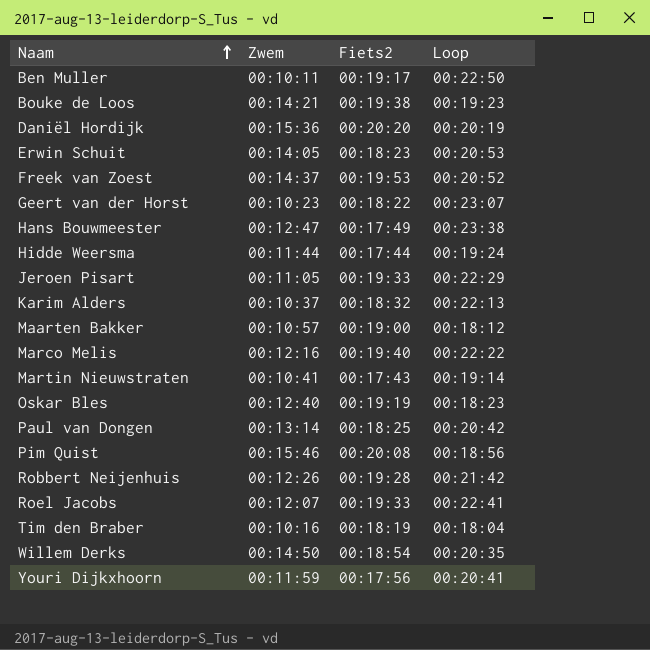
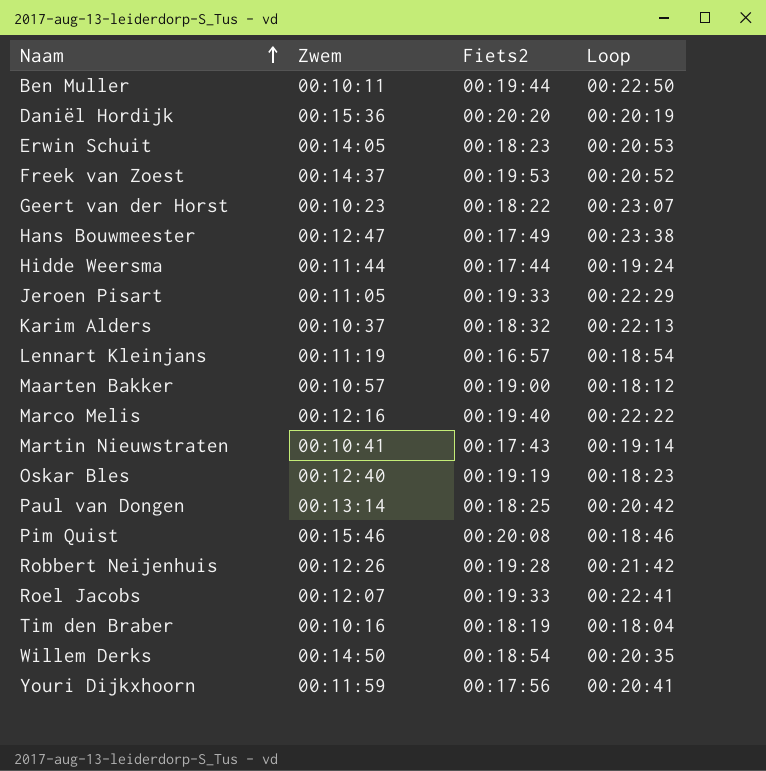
row Bouke de Loos: 00:14:21 | 00:19:38 | 00:19:23 -> none
Ben Muller | Fiets2: 00:19:17 -> 00:19:44
row Lennart Kleinjans: none -> 00:11:19 | 00:16:57 | 00:18:54
Pim Quist | Loop: 00:18:56 -> 00:18:46

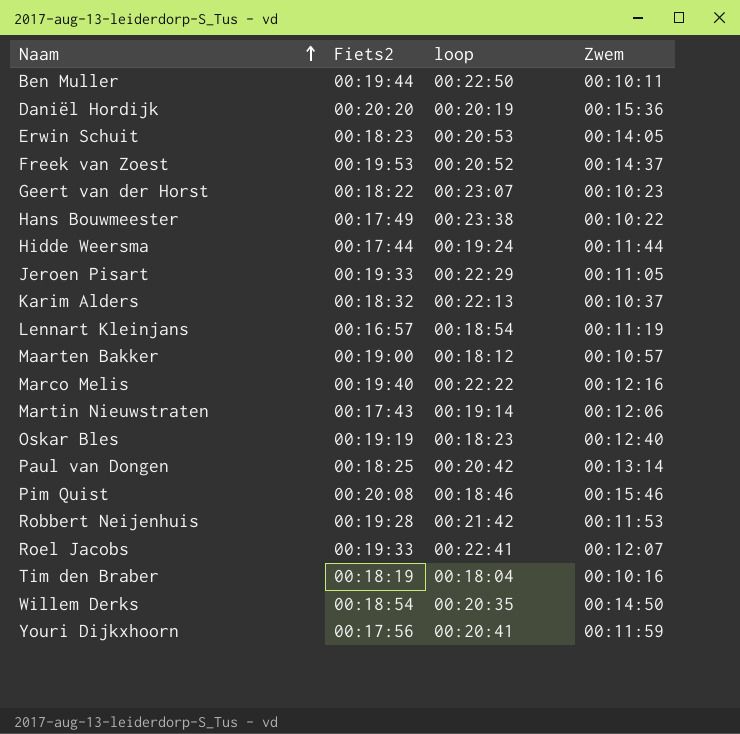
column name: Loop -> loop
column Zwem | position: 2 -> 4
Hans Bouwmeester | Zwem: 00:12:47 -> 00:10:22
Martin Nieuwstraten | Zwem: 00:10:41 -> 00:12:06
Robbert Neijenhuis | Zwem: 00:12:26 -> 00:11:53

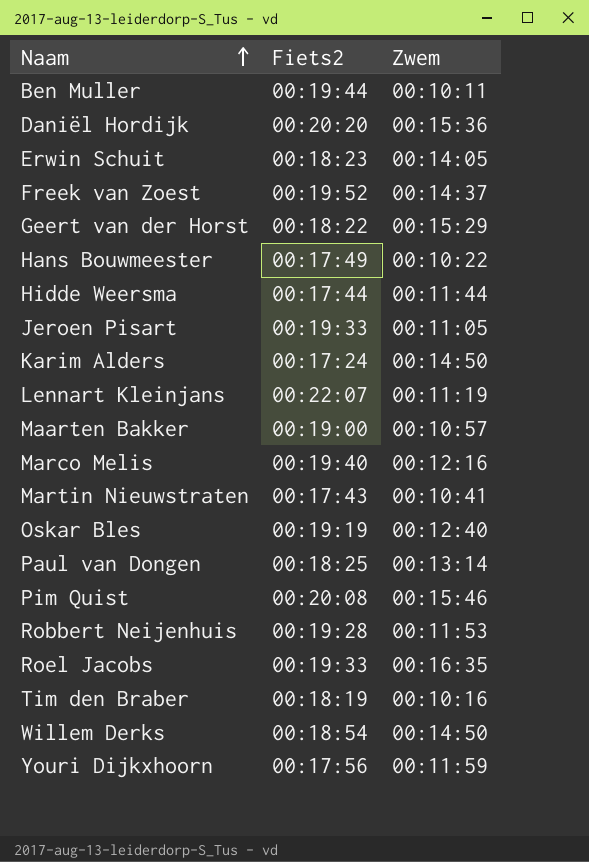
column loop | position: 3 -> none
Freek van Zoest | Fiets2: 00:19:53 -> 00:19:52
Geert van der Horst | Zwem: 00:10:23 -> 00:15:29
Karim Alders | Fiets2: 00:18:32 -> 00:17:24
Karim Alders | Zwem: 00:10:37 -> 00:14:50
Lennart Kleinjans | Fiets2: 00:16:57 -> 00:22:07
Martin Nieuwstraten | Zwem: 00:12:06 -> 00:10:41
Roel Jacobs | Zwem: 00:12:07 -> 00:16:35

